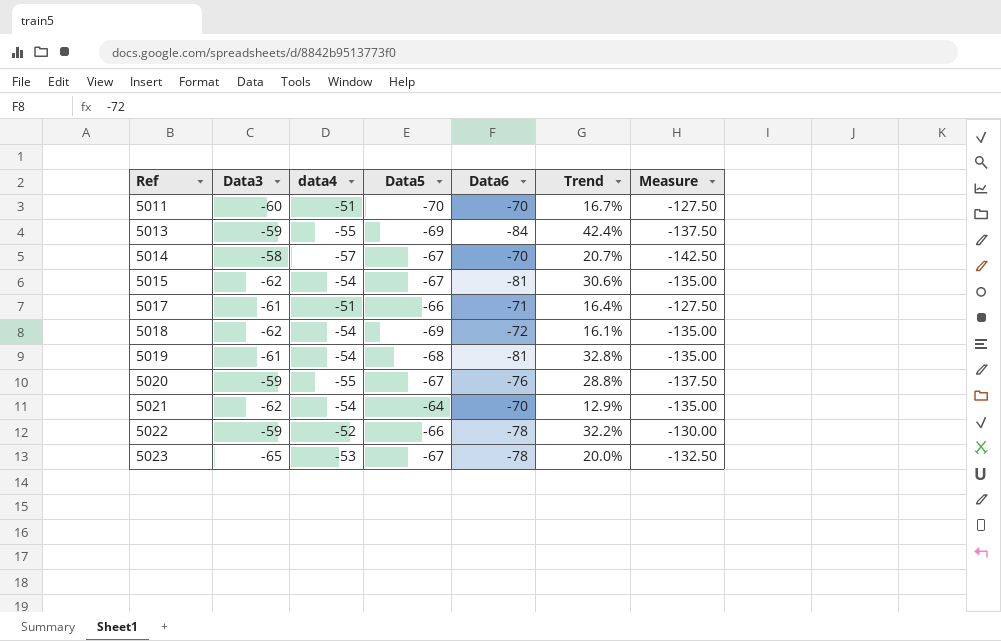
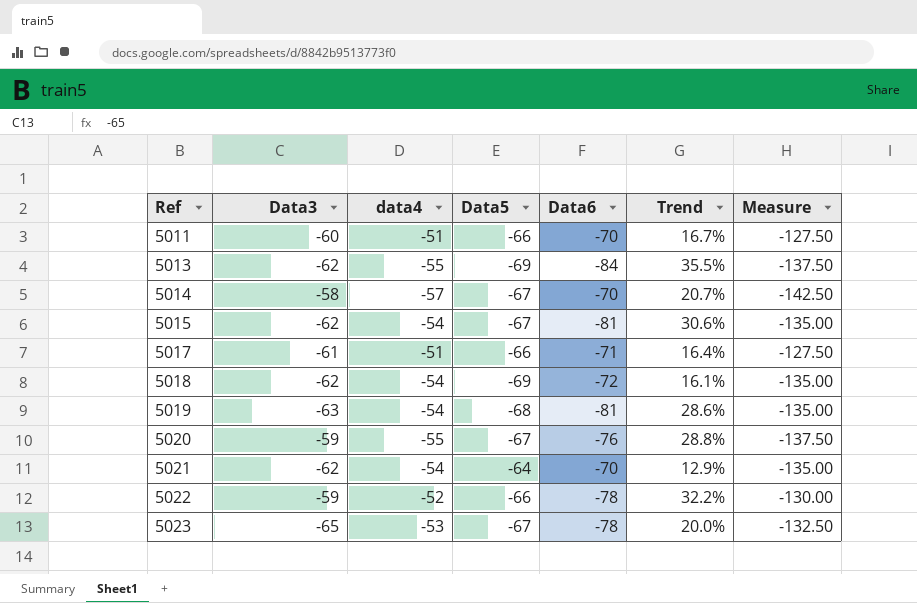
5011 | Data5: -70 -> -66
5013 | Data3: -59 -> -62
5013 | Trend: 42.4% -> 35.5%
5019 | Data3: -61 -> -63
5019 | Trend: 32.8% -> 28.6%

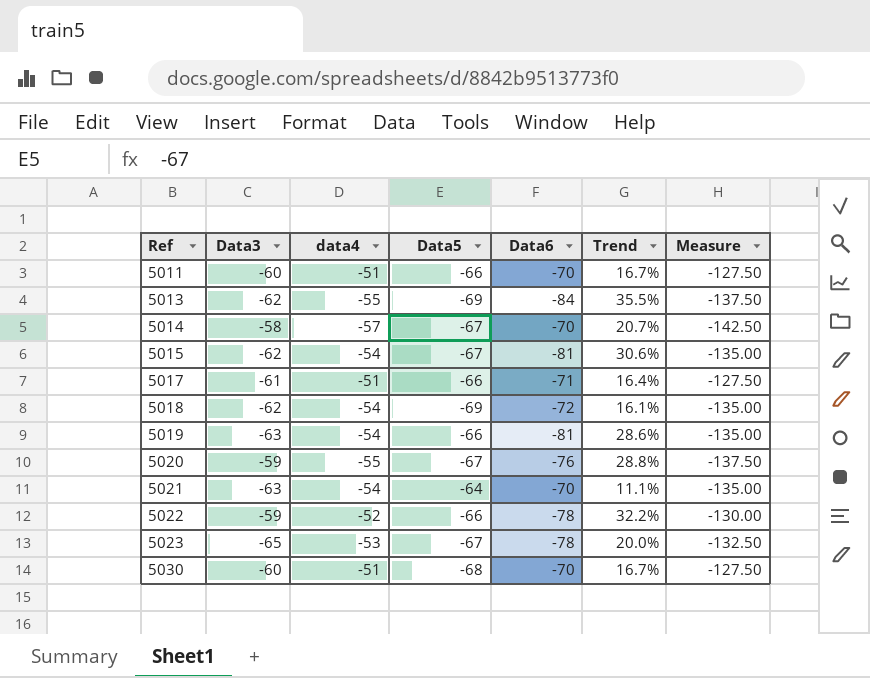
5019 | Data5: -68 -> -66
5021 | Data3: -62 -> -63
5021 | Trend: 12.9% -> 11.1%
row 5030: none -> -60 | -51 | -68 | -70 | 16.7% | -127.50

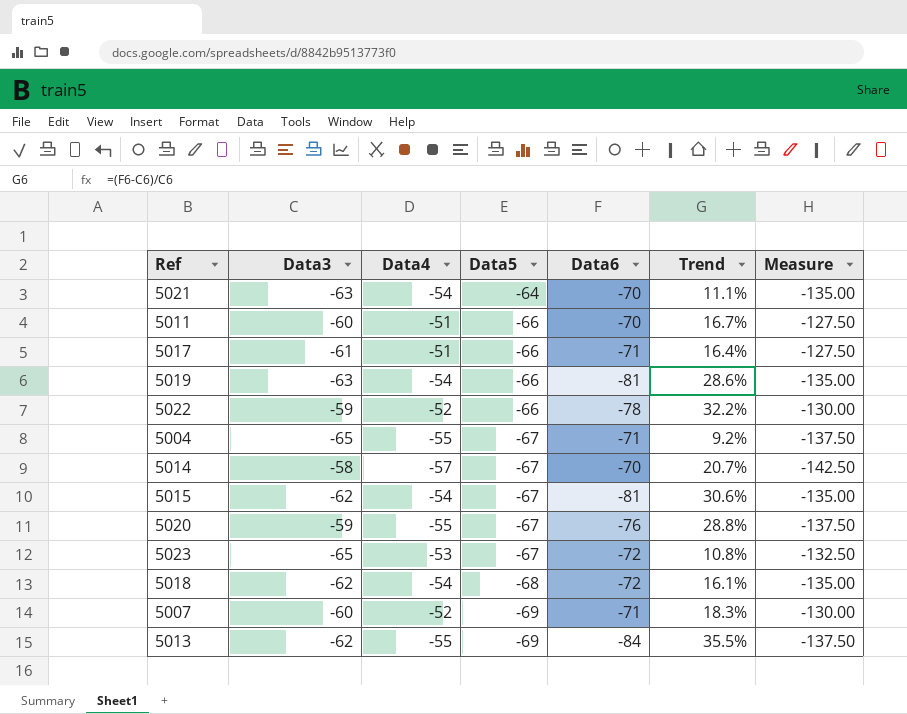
row order: Ref ascending -> Data5 descending
column name: data4 -> Data4
row 5030: -60 | -51 | -68 | -70 | 16.7% | -127.50 -> none
row 5004: none -> -65 | -55 | -67 | -71 | 9.2% | -137.50
5023 | Data6: -78 -> -72
5023 | Trend: 20.0% -> 10.8%
5018 | Data5: -69 -> -68
row 5007: none -> -60 | -52 | -69 | -71 | 18.3% | -130.00

